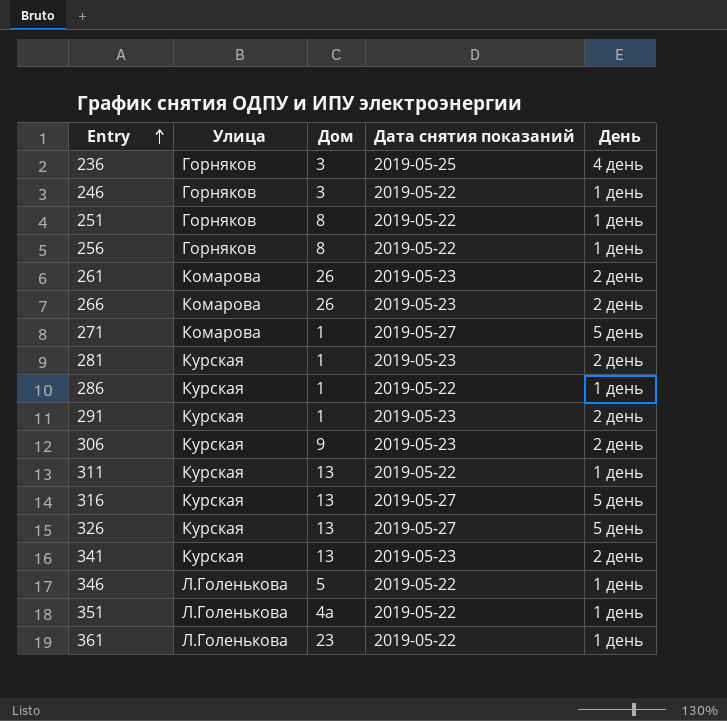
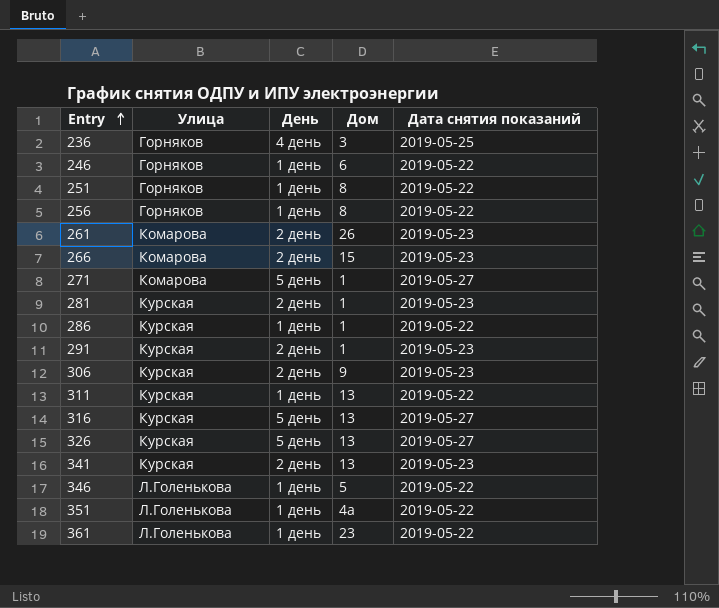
column День | position: 5 -> 3
246 | Дом: 3 -> 6
266 | Дом: 26 -> 15

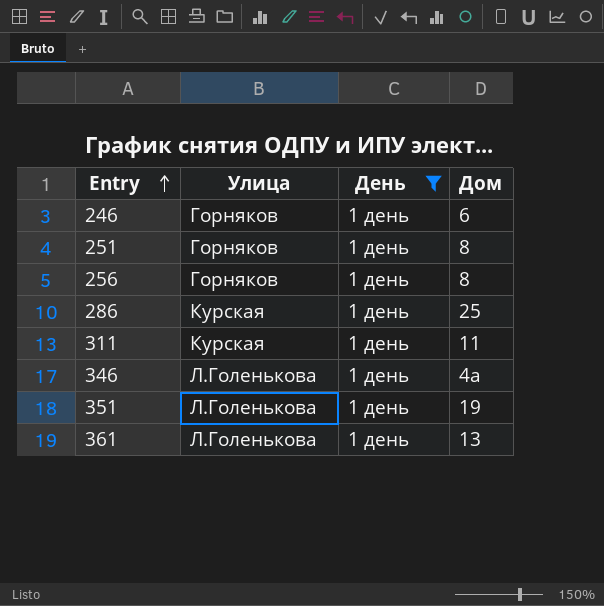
filter: none -> День = 1 день
column Дата снятия показаний | position: 5 -> none
286 | Дом: 1 -> 25
311 | Дом: 13 -> 11
346 | Дом: 5 -> 4а
351 | Дом: 4а -> 19
361 | Дом: 23 -> 13

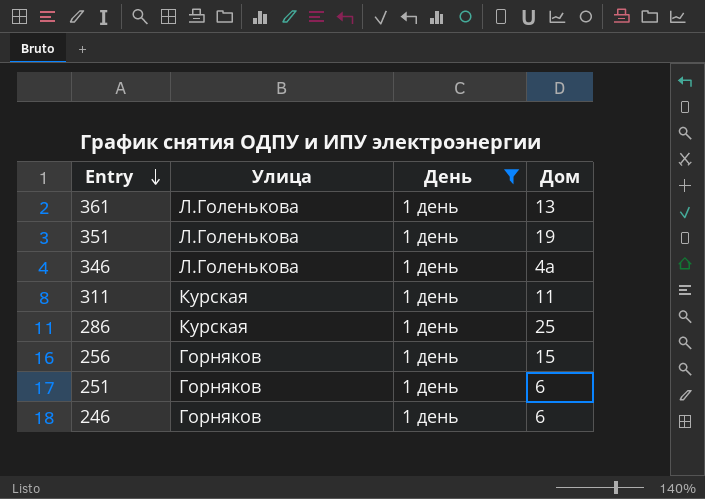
row order: Entry ascending -> Entry descending
256 | Дом: 8 -> 15
251 | Дом: 8 -> 6

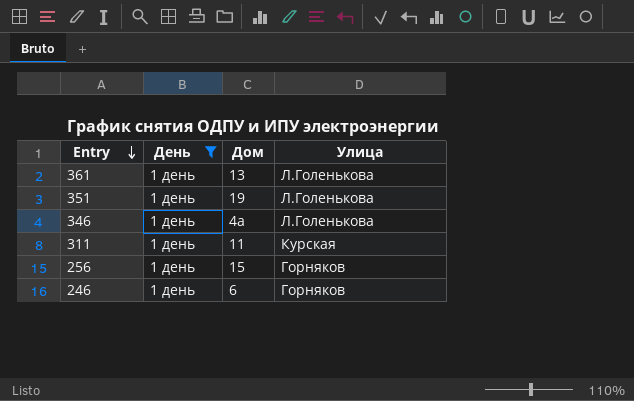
column Улица | position: 2 -> 4
row 286: Курская | 1 день | 25 -> none
row 251: Горняков | 1 день | 6 -> none

